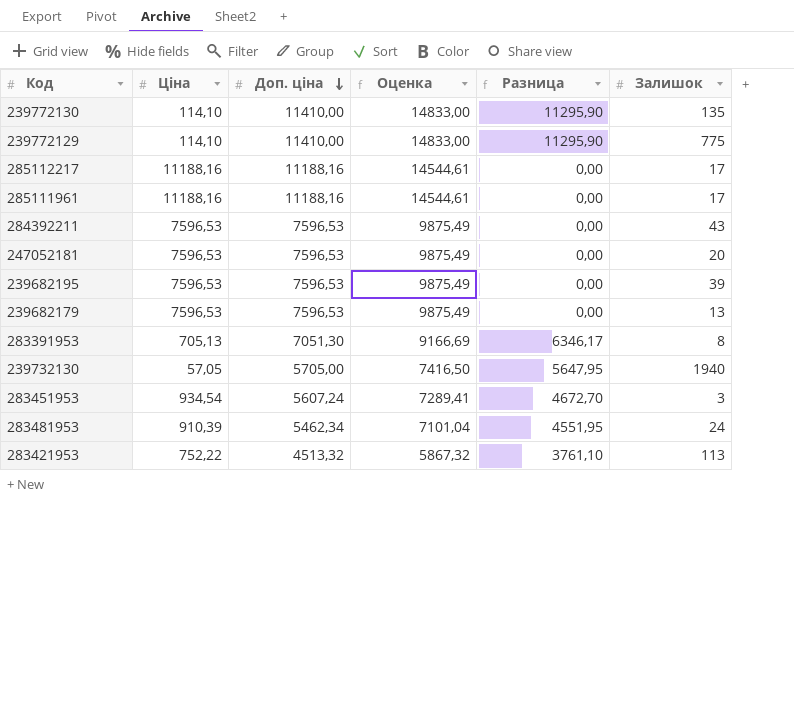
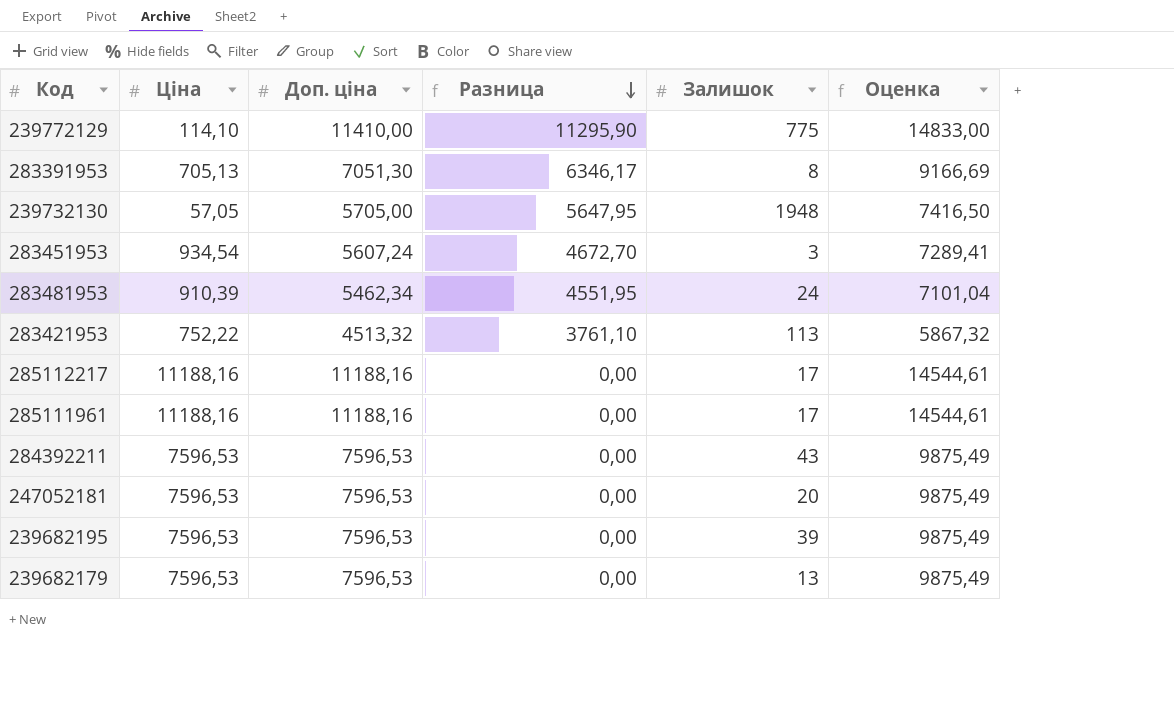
row order: Доп. ціна descending -> Разница descending
column Оценка | position: 4 -> 6
row 239772130: 114,10 | 11410,00 | 14833,00 | 11295,90 | 135 -> none
239732130 | Залишок: 1940 -> 1948

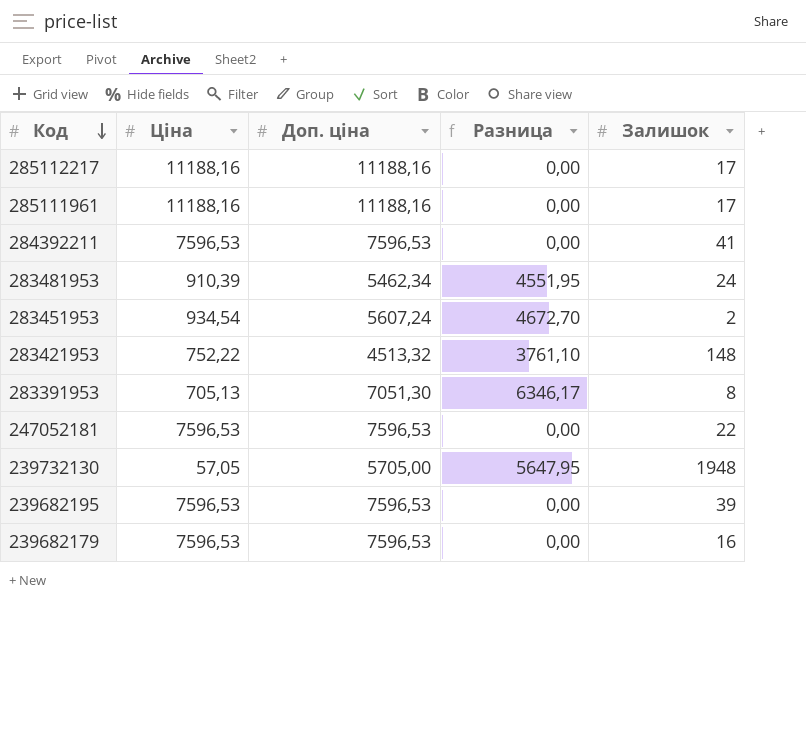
row order: Разница descending -> Код descending
column Оценка | formula: [Доп. ціна] * 1,3 -> none
row 239772129: 114,10 | 11410,00 | 11295,90 | 775 | 14833,00 -> none
284392211 | Залишок: 43 -> 41
283451953 | Залишок: 3 -> 2
283421953 | Залишок: 113 -> 148
247052181 | Залишок: 20 -> 22
239682179 | Залишок: 13 -> 16

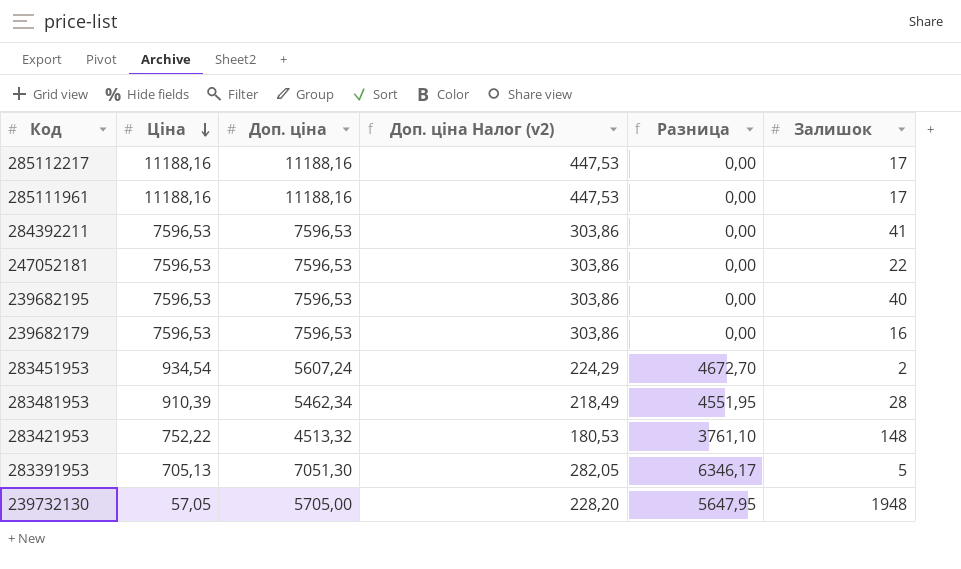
row order: Код descending -> Ціна descending
column Доп. ціна Налог (v2) | formula: none -> [Доп. ціна] * 0,04
239682195 | Залишок: 39 -> 40
283481953 | Залишок: 24 -> 28
283391953 | Залишок: 8 -> 5

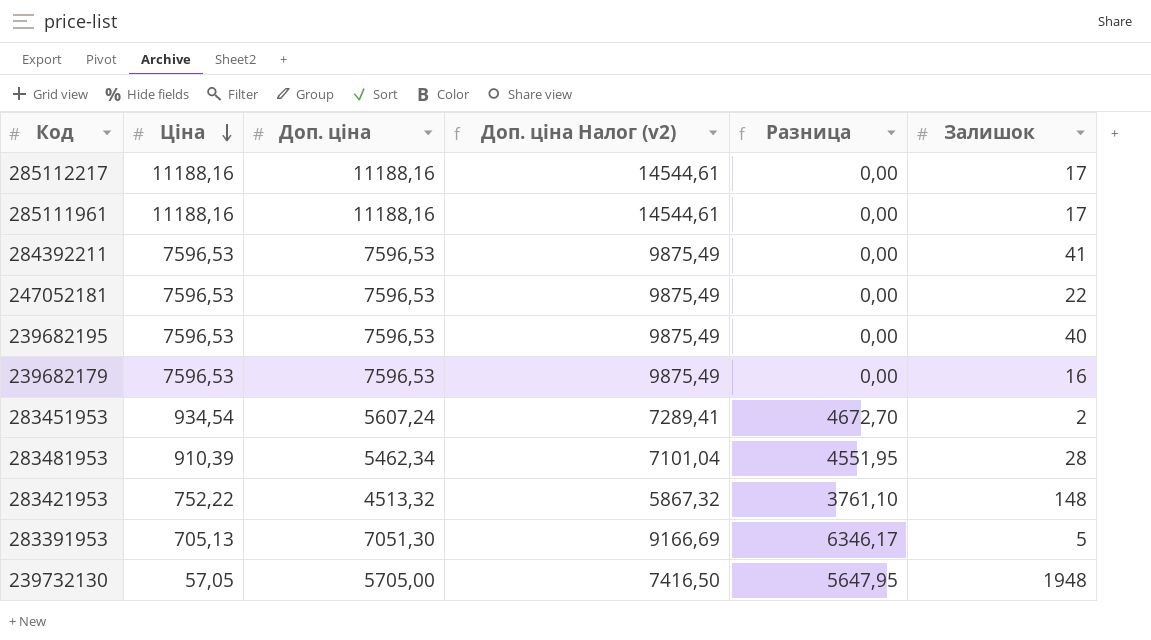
column Доп. ціна Налог (v2) | formula: [Доп. ціна] * 0,04 -> [Доп. ціна] * 1,3

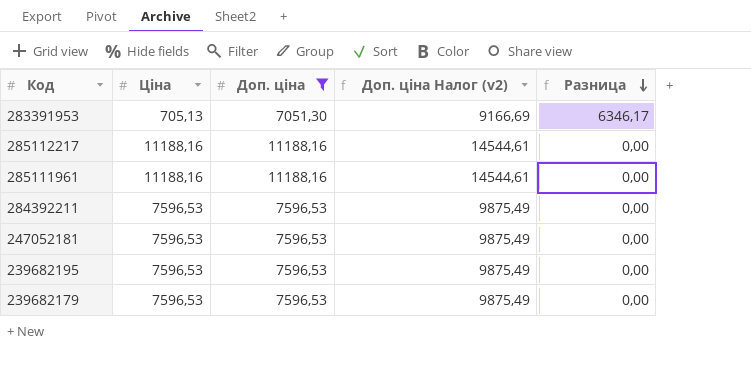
filter: none -> Доп. ціна >= 7051,30
row order: Ціна descending -> Разница descending
column Залишок | position: 6 -> none

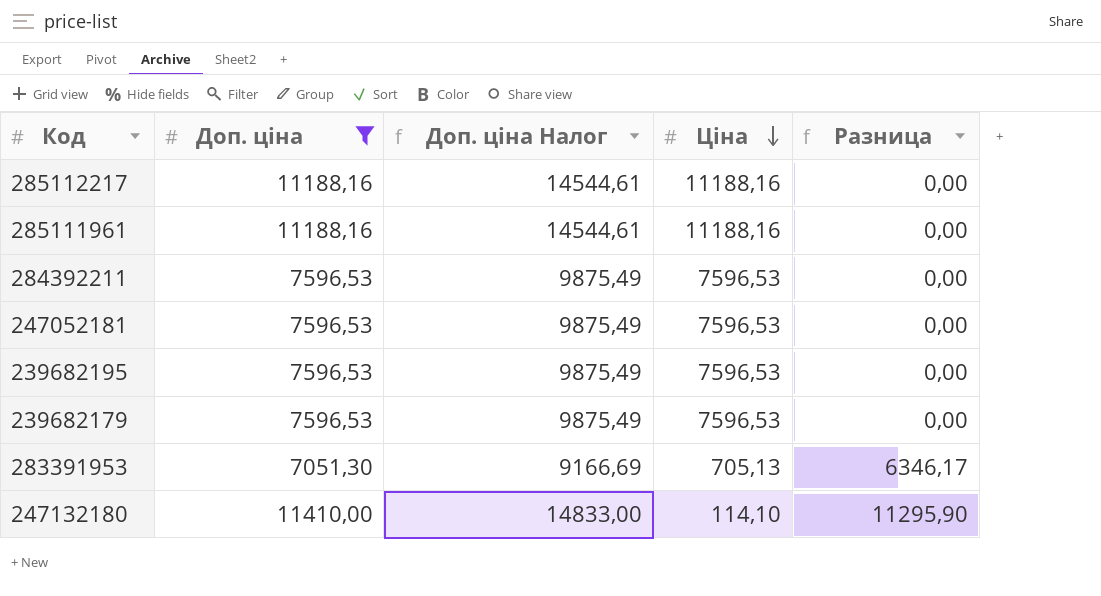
row order: Разница descending -> Ціна descending
column name: Доп. ціна Налог (v2) -> Доп. ціна Налог
column Ціна | position: 2 -> 4
row 247132180: none -> 11410,00 | 14833,00 | 114,10 | 11295,90

